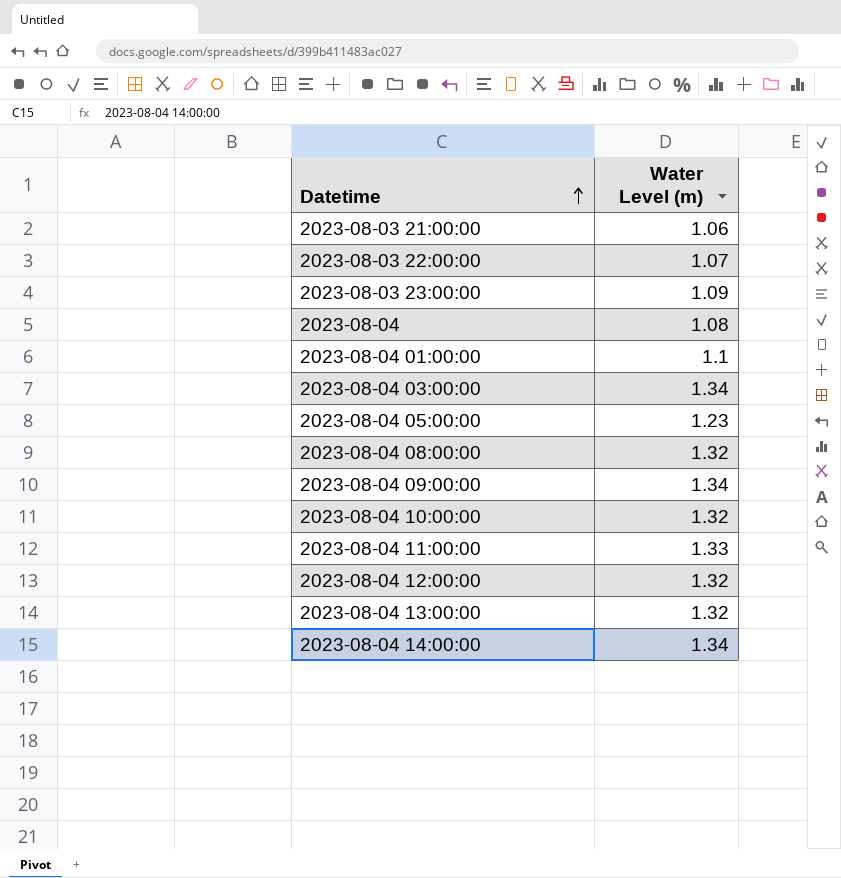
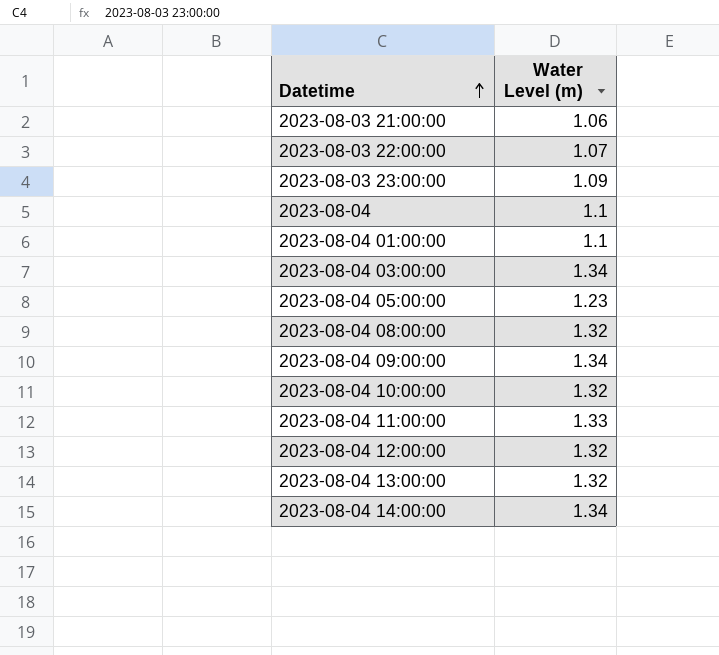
2023-08-04 | Water Level (m): 1.08 -> 1.1

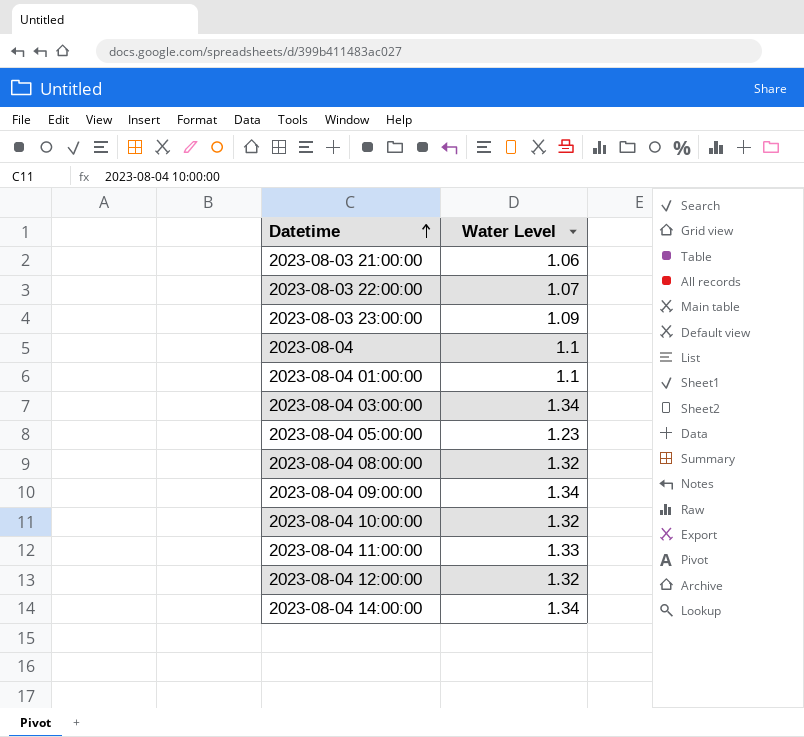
column name: Water Level (m) -> Water Level
row 2023-08-04 13:00:00: 1.32 -> none

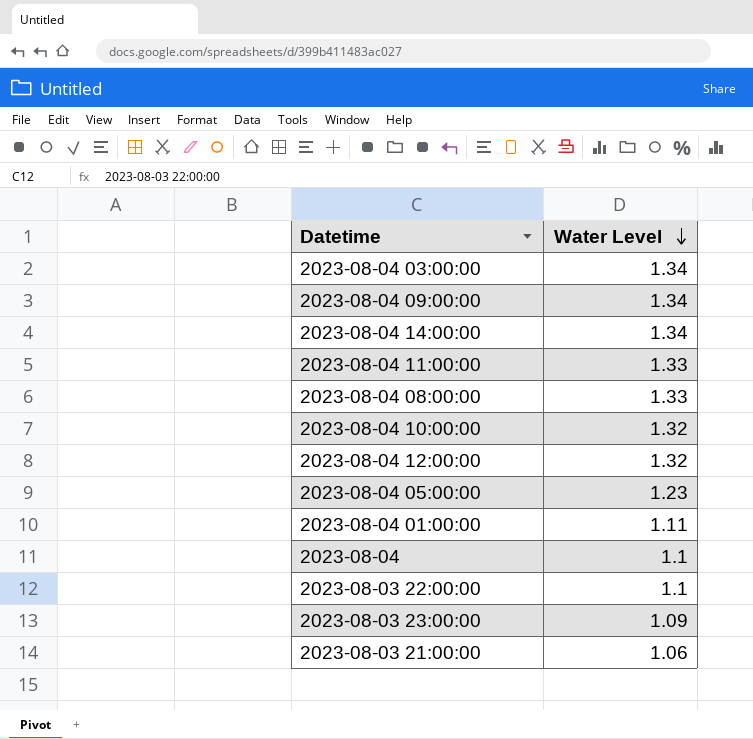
row order: Datetime ascending -> Water Level descending
2023-08-04 08:00:00 | Water Level: 1.32 -> 1.33
2023-08-04 01:00:00 | Water Level: 1.1 -> 1.11
2023-08-03 22:00:00 | Water Level: 1.07 -> 1.1

